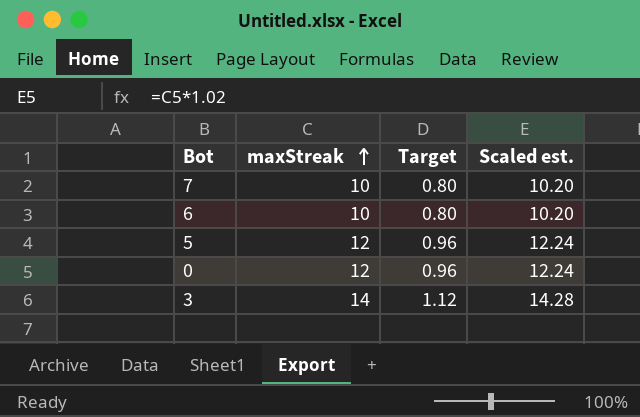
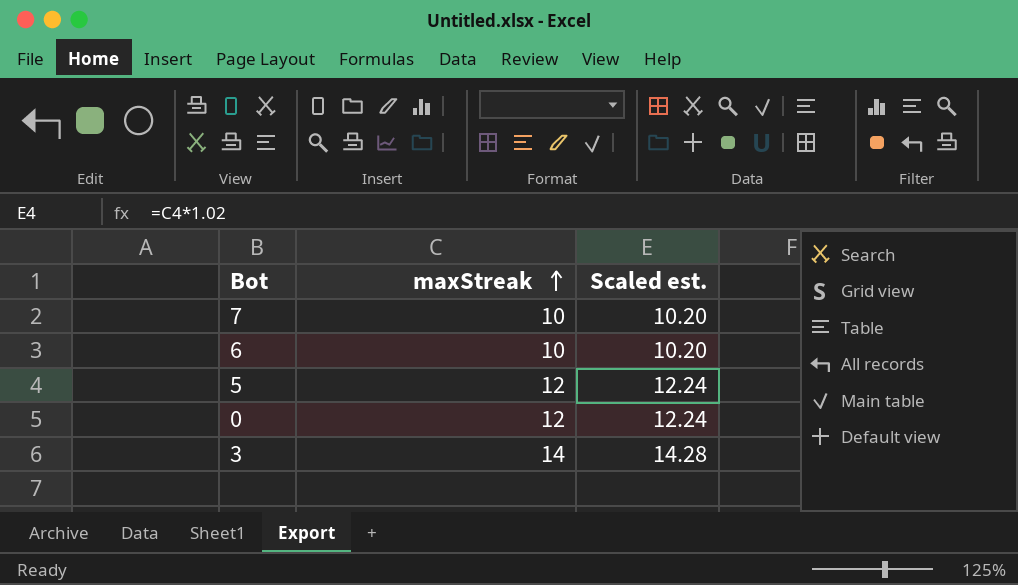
column Target | formula: [maxStreak] * 0.08 -> none

